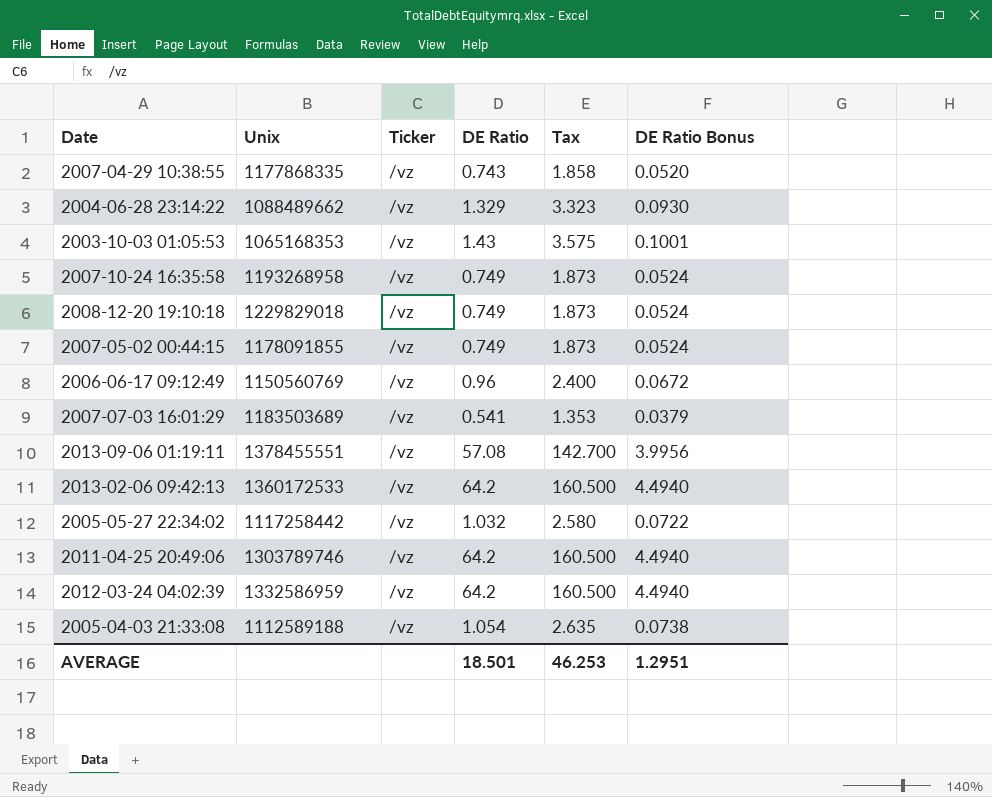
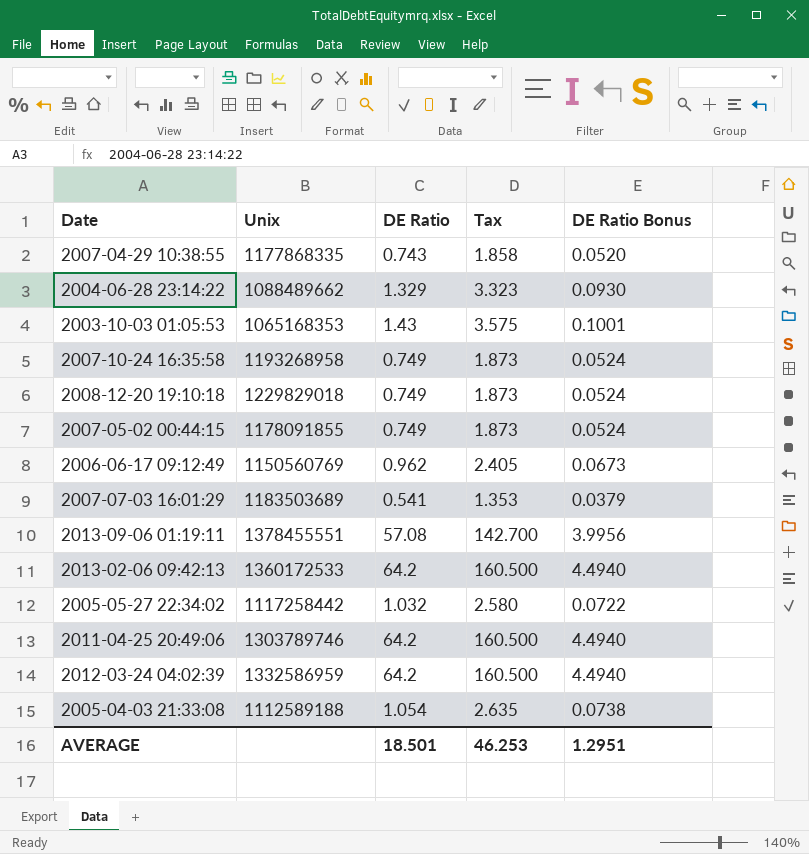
column Ticker | position: 3 -> none
2006-06-17 09:12:49 | DE Ratio: 0.96 -> 0.962
2006-06-17 09:12:49 | Tax: 2.400 -> 2.405
2006-06-17 09:12:49 | DE Ratio Bonus: 0.0672 -> 0.0673

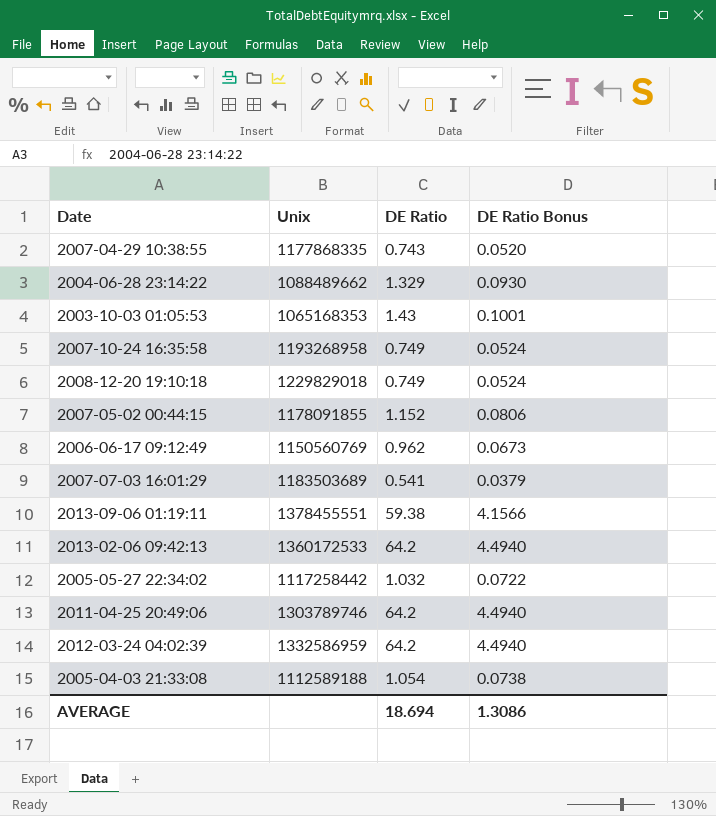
column Tax | formula: [DE Ratio] * 2.5 -> none
2007-05-02 00:44:15 | DE Ratio: 0.749 -> 1.152
2007-05-02 00:44:15 | DE Ratio Bonus: 0.0524 -> 0.0806
2013-09-06 01:19:11 | DE Ratio: 57.08 -> 59.38
2013-09-06 01:19:11 | DE Ratio Bonus: 3.9956 -> 4.1566
AVERAGE | DE Ratio: 18.501 -> 18.694
AVERAGE | DE Ratio Bonus: 1.2951 -> 1.3086

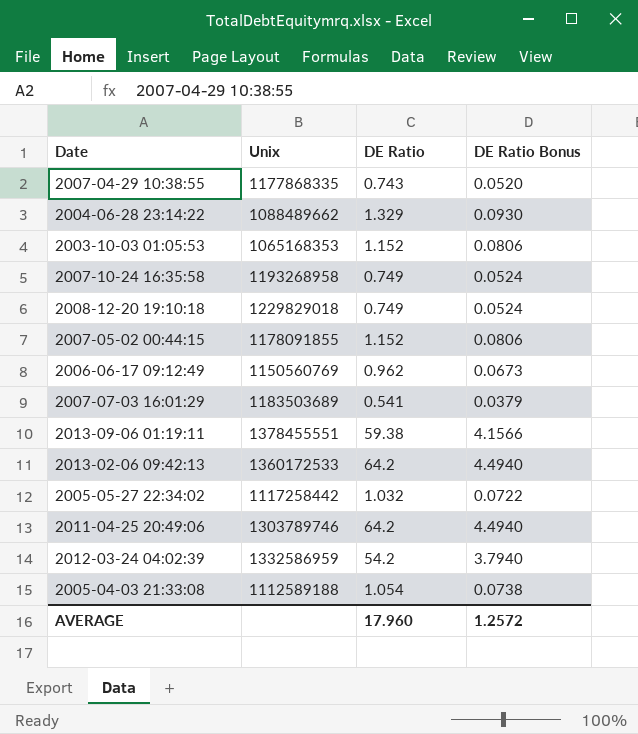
2003-10-03 01:05:53 | DE Ratio: 1.43 -> 1.152
2003-10-03 01:05:53 | DE Ratio Bonus: 0.1001 -> 0.0806
2012-03-24 04:02:39 | DE Ratio: 64.2 -> 54.2
2012-03-24 04:02:39 | DE Ratio Bonus: 4.4940 -> 3.7940
AVERAGE | DE Ratio: 18.694 -> 17.960
AVERAGE | DE Ratio Bonus: 1.3086 -> 1.2572

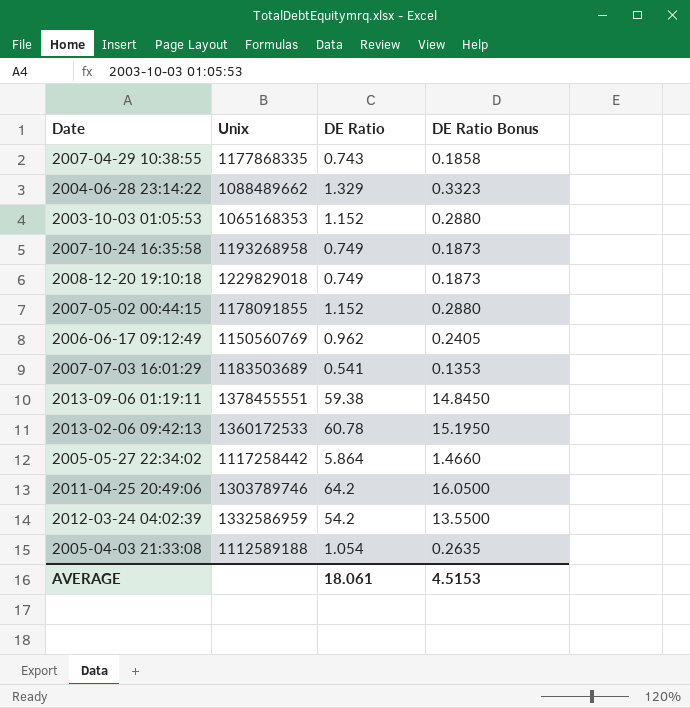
column DE Ratio Bonus | formula: [DE Ratio] * 0.07 -> [DE Ratio] * 0.25
2013-02-06 09:42:13 | DE Ratio: 64.2 -> 60.78
2005-05-27 22:34:02 | DE Ratio: 1.032 -> 5.864
AVERAGE | DE Ratio: 17.960 -> 18.061
AVERAGE | DE Ratio Bonus: 1.2572 -> 4.5153

